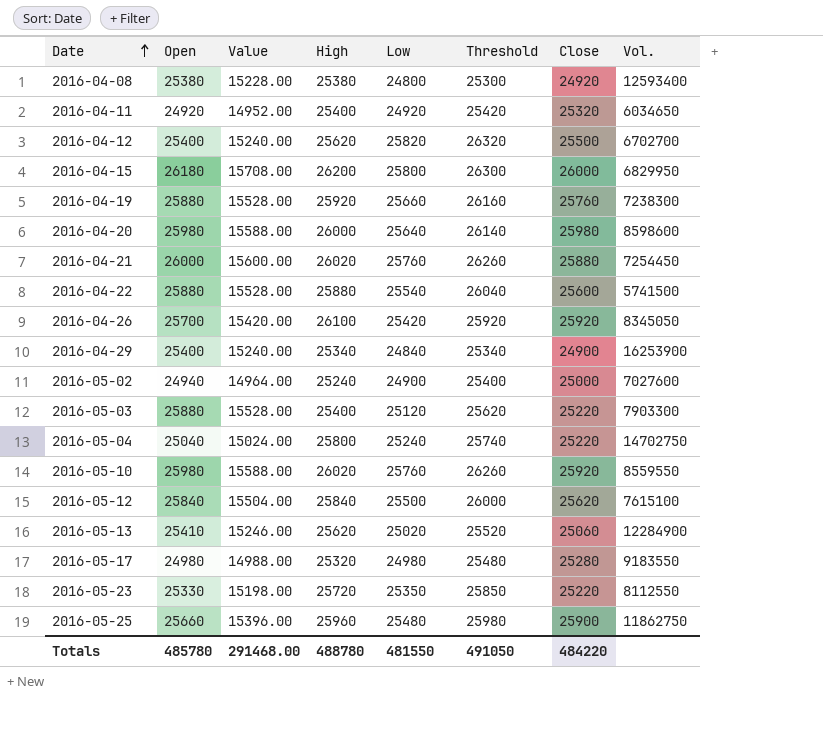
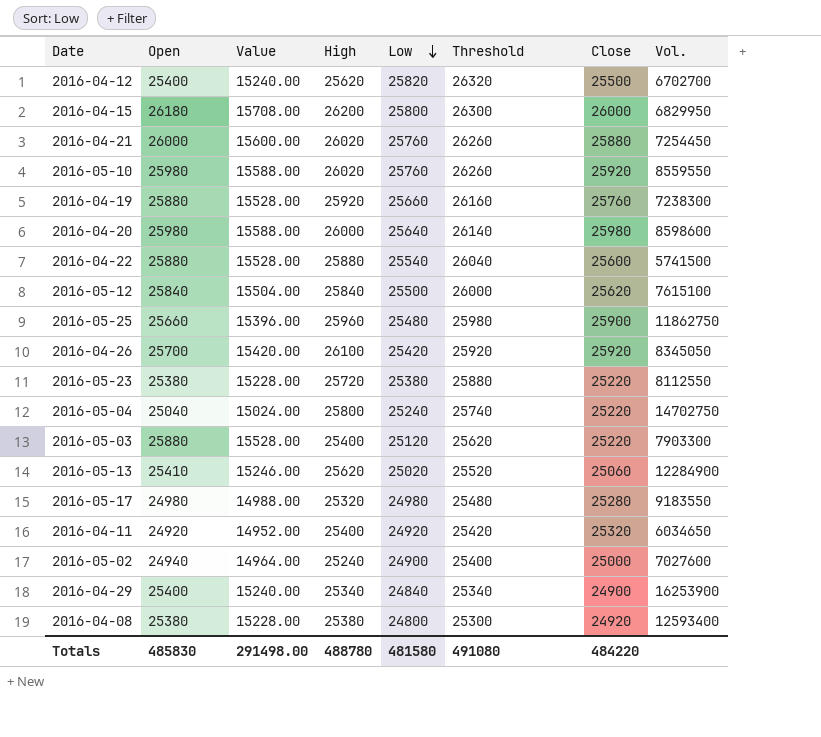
row order: Date ascending -> Low descending
2016-05-23 | Open: 25330 -> 25380
2016-05-23 | Value: 15198.00 -> 15228.00
2016-05-23 | Low: 25350 -> 25380
2016-05-23 | Threshold: 25850 -> 25880
Totals | Open: 485780 -> 485830
Totals | Value: 291468.00 -> 291498.00
Totals | Low: 481550 -> 481580
Totals | Threshold: 491050 -> 491080

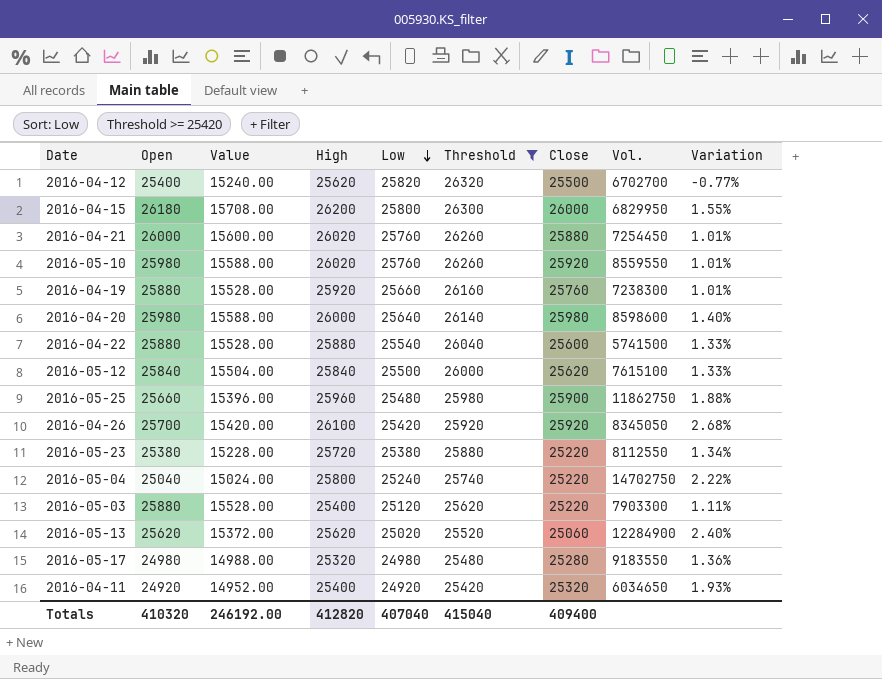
filter: none -> Threshold >= 25420
column Variation | formula: none -> ([High] - [Low]) / [Low]
2016-05-13 | Open: 25410 -> 25620
2016-05-13 | Value: 15246.00 -> 15372.00
Totals | Open: 485830 -> 410320
Totals | Value: 291498.00 -> 246192.00
Totals | High: 488780 -> 412820
Totals | Low: 481580 -> 407040
Totals | Threshold: 491080 -> 415040
Totals | Close: 484220 -> 409400

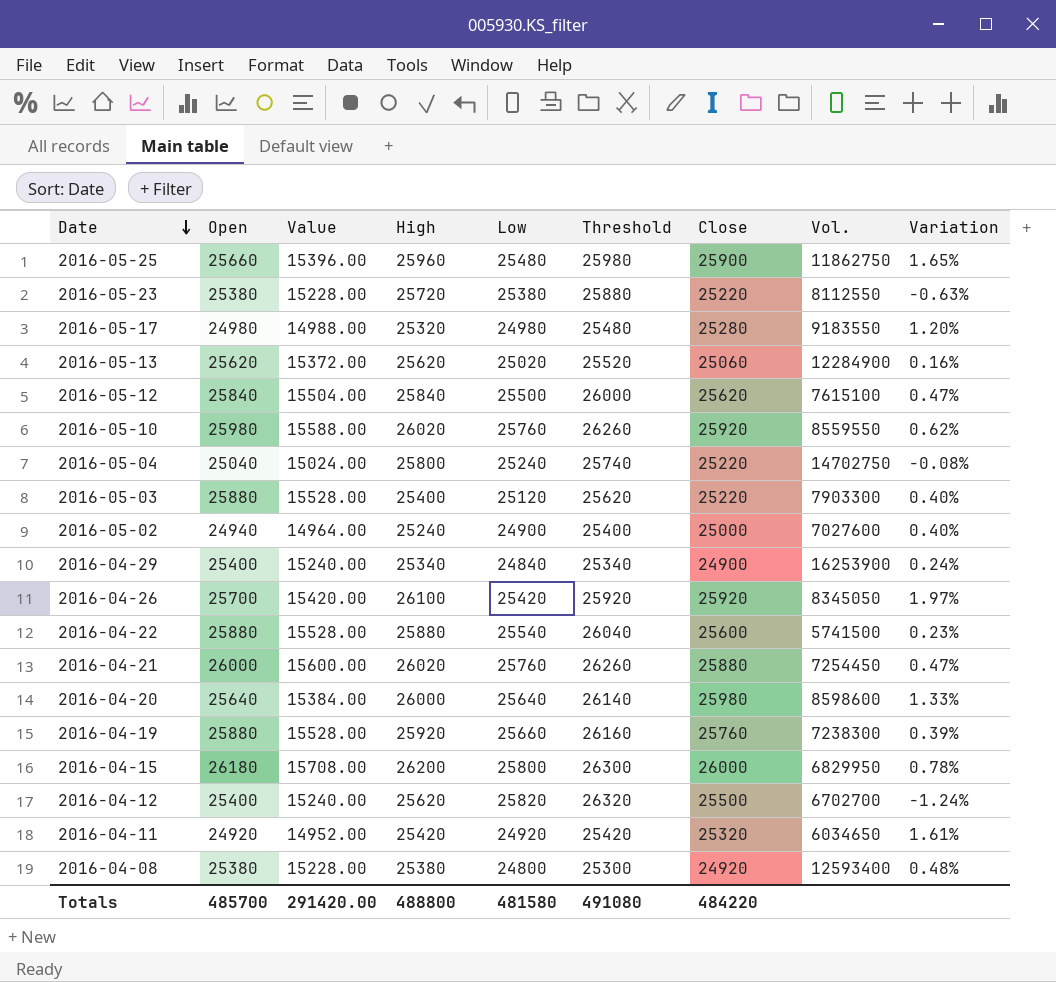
filter: Threshold >= 25420 -> none
row order: Low descending -> Date descending
column Variation | formula: ([High] - [Low]) / [Low] -> ([Close] - [Low]) / [Low]
2016-04-20 | Open: 25980 -> 25640
2016-04-20 | Value: 15588.00 -> 15384.00
2016-04-11 | High: 25400 -> 25420
Totals | Open: 410320 -> 485700
Totals | Value: 246192.00 -> 291420.00
Totals | High: 412820 -> 488800
Totals | Low: 407040 -> 481580
Totals | Threshold: 415040 -> 491080
Totals | Close: 409400 -> 484220

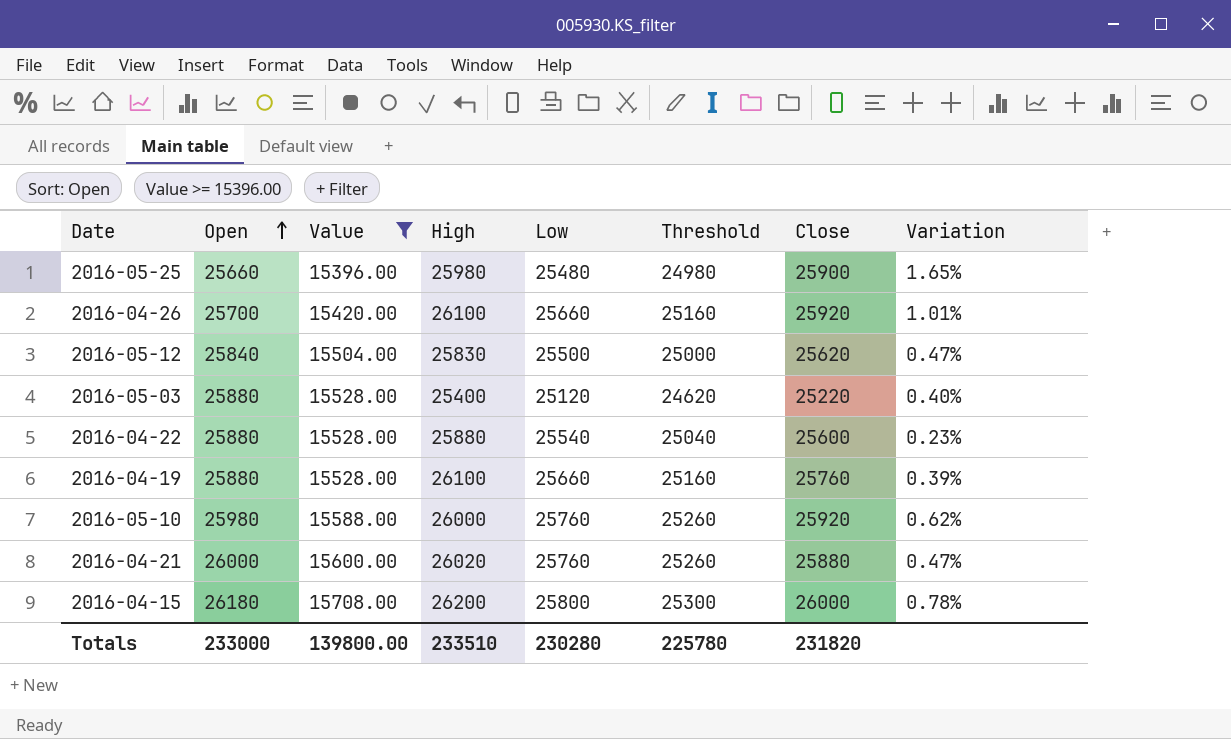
filter: none -> Value >= 15396.00
row order: Date descending -> Open ascending
column Vol. | position: 8 -> none
column Threshold | formula: [Low] + 500 -> [Low] - 500
2016-05-25 | High: 25960 -> 25980
2016-04-26 | Low: 25420 -> 25660
2016-04-26 | Variation: 1.97% -> 1.01%
2016-05-12 | High: 25840 -> 25830
2016-04-19 | High: 25920 -> 26100
2016-05-10 | High: 26020 -> 26000
Totals | Open: 485700 -> 233000
Totals | Value: 291420.00 -> 139800.00
Totals | High: 488800 -> 233510
Totals | Low: 481580 -> 230280
Totals | Threshold: 491080 -> 225780
Totals | Close: 484220 -> 231820

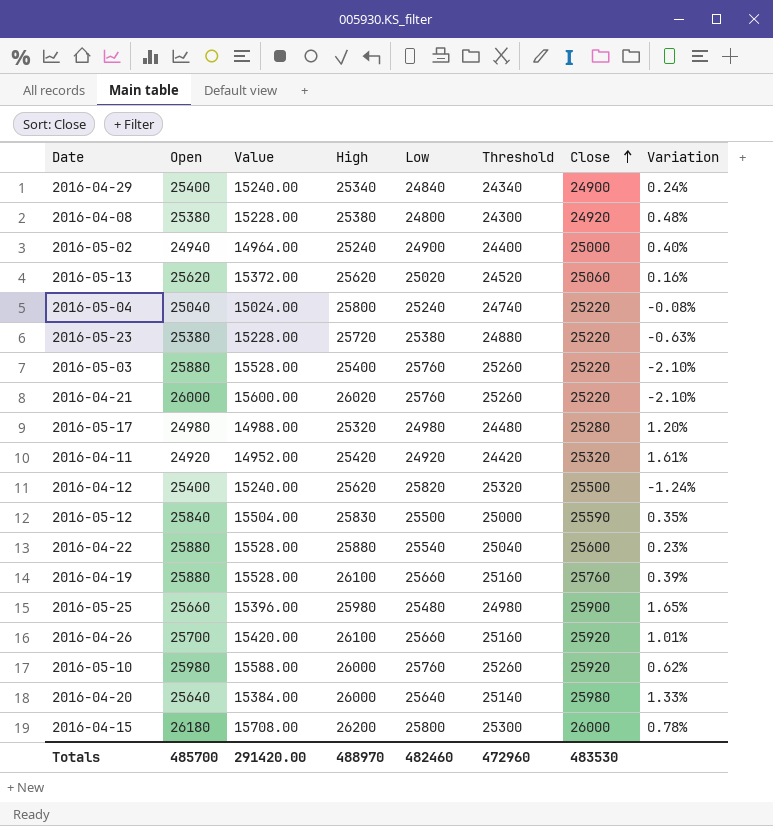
filter: Value >= 15396.00 -> none
row order: Open ascending -> Close ascending
2016-05-03 | Low: 25120 -> 25760
2016-05-03 | Threshold: 24620 -> 25260
2016-05-03 | Variation: 0.40% -> -2.10%
2016-04-21 | Close: 25880 -> 25220
2016-04-21 | Variation: 0.47% -> -2.10%
2016-05-12 | Close: 25620 -> 25590
2016-05-12 | Variation: 0.47% -> 0.35%
Totals | Open: 233000 -> 485700
Totals | Value: 139800.00 -> 291420.00
Totals | High: 233510 -> 488970
Totals | Low: 230280 -> 482460
Totals | Threshold: 225780 -> 472960
Totals | Close: 231820 -> 483530

